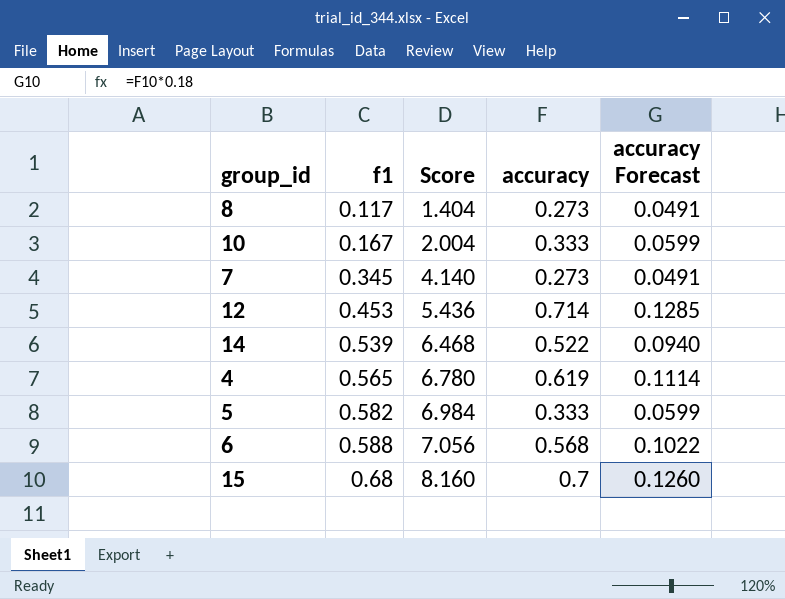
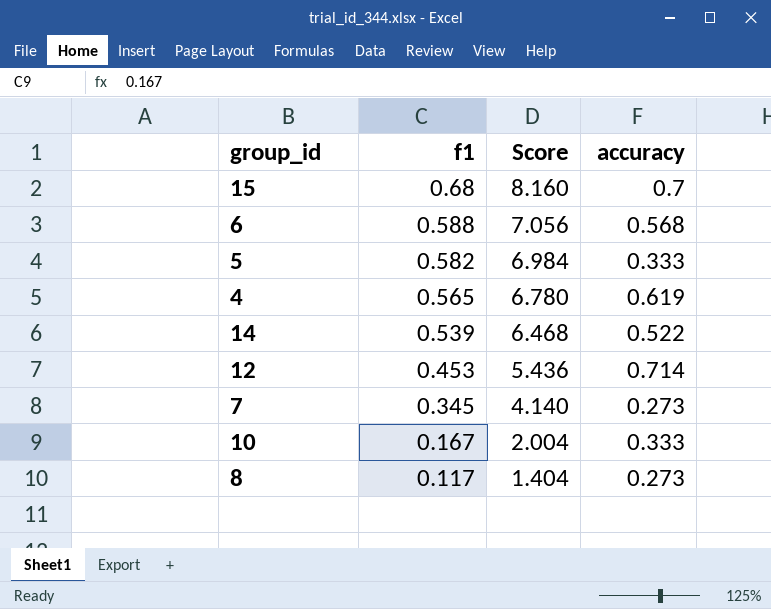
row order: f1 ascending -> f1 descending
column accuracy Forecast | formula: [accuracy] * 0.18 -> none

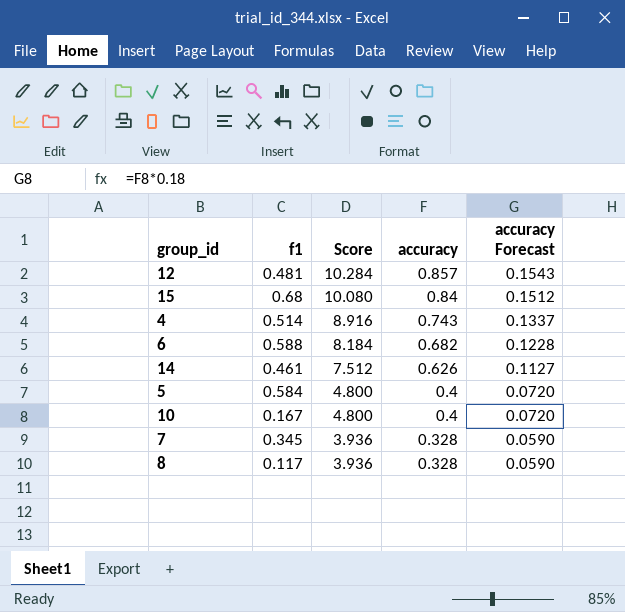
row order: f1 descending -> Score descending
column Score | formula: [f1] * 12 -> [accuracy] * 12
column accuracy Forecast | formula: none -> [accuracy] * 0.18
12 | f1: 0.453 -> 0.481
12 | accuracy: 0.714 -> 0.857
15 | accuracy: 0.7 -> 0.84
4 | f1: 0.565 -> 0.514
4 | accuracy: 0.619 -> 0.743
6 | accuracy: 0.568 -> 0.682
14 | f1: 0.539 -> 0.461
14 | accuracy: 0.522 -> 0.626
5 | f1: 0.582 -> 0.584
5 | accuracy: 0.333 -> 0.4
10 | accuracy: 0.333 -> 0.4
7 | accuracy: 0.273 -> 0.328
8 | accuracy: 0.273 -> 0.328

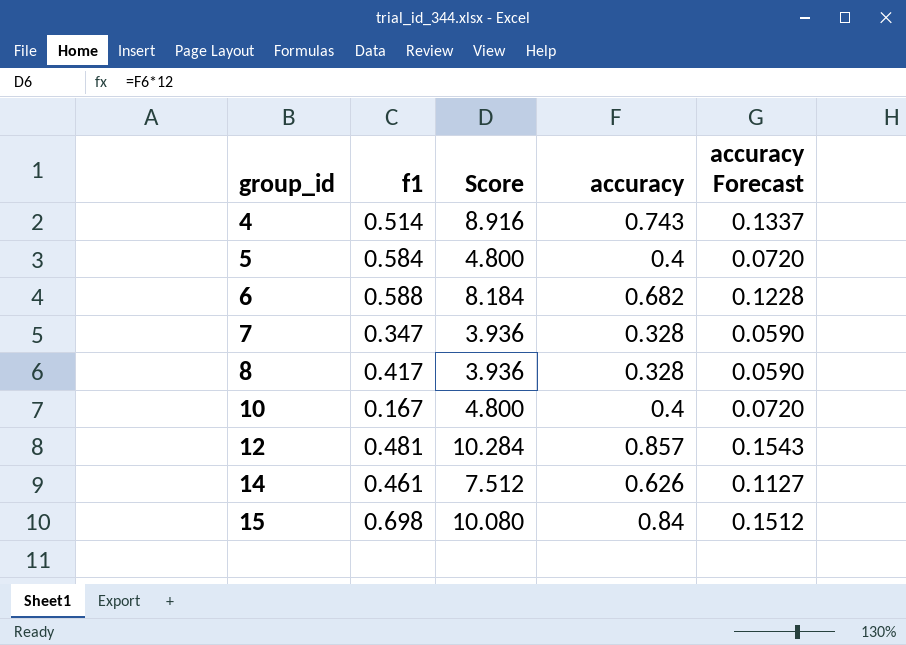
row order: Score descending -> group_id ascending
7 | f1: 0.345 -> 0.347
8 | f1: 0.117 -> 0.417
15 | f1: 0.68 -> 0.698

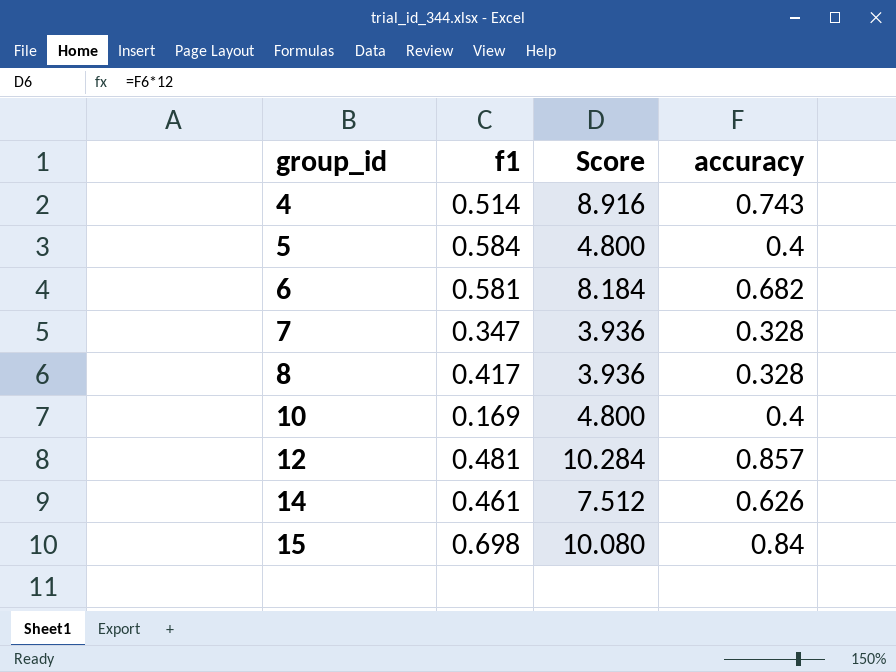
column accuracy Forecast | formula: [accuracy] * 0.18 -> none
6 | f1: 0.588 -> 0.581
10 | f1: 0.167 -> 0.169

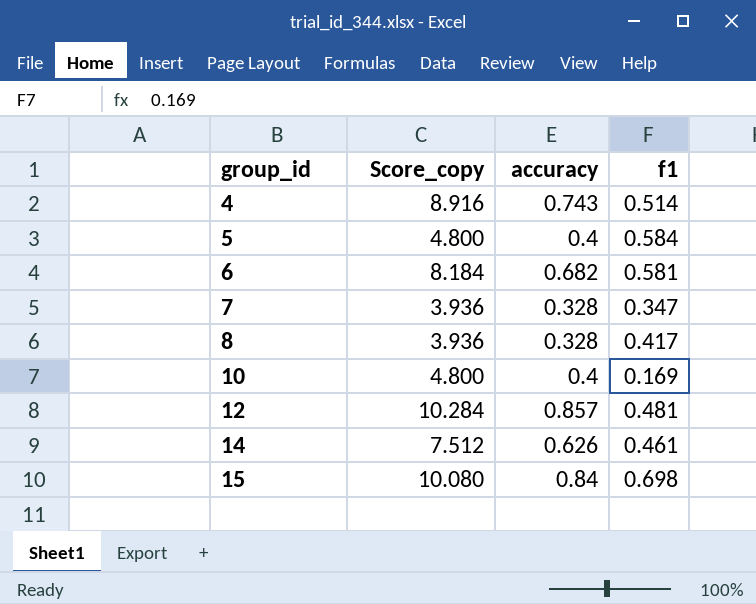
column name: Score -> Score_copy
column f1 | position: 2 -> 4

